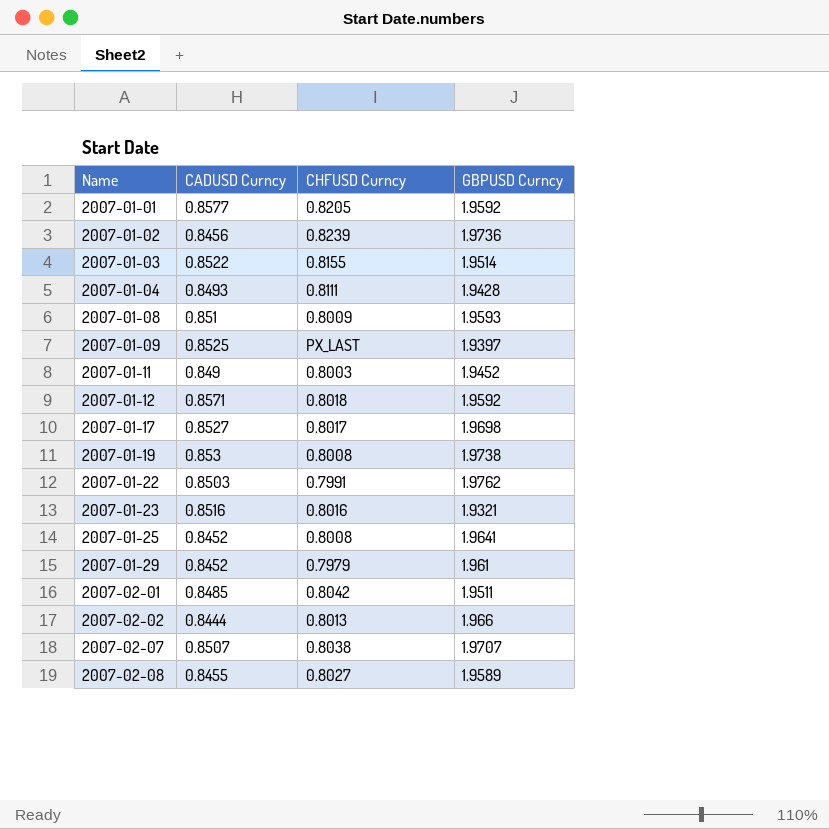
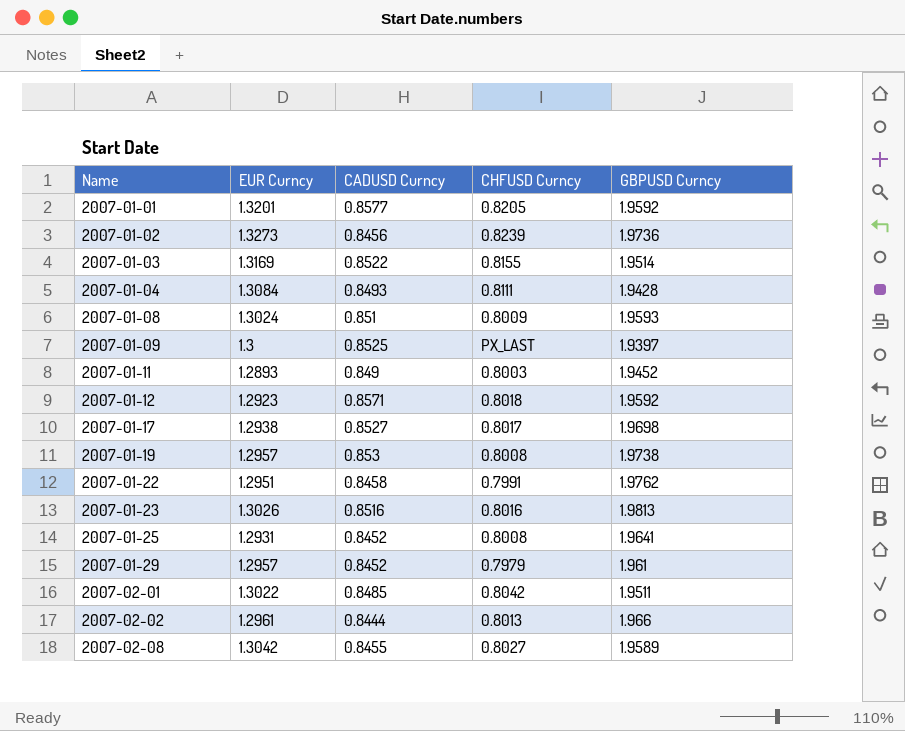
column EUR Curncy | position: none -> 2
row 2007-02-07: 0.8507 | 0.8038 | 1.9707 -> none
2007-01-22 | CADUSD Curncy: 0.8503 -> 0.8458
2007-01-23 | GBPUSD Curncy: 1.9321 -> 1.9813

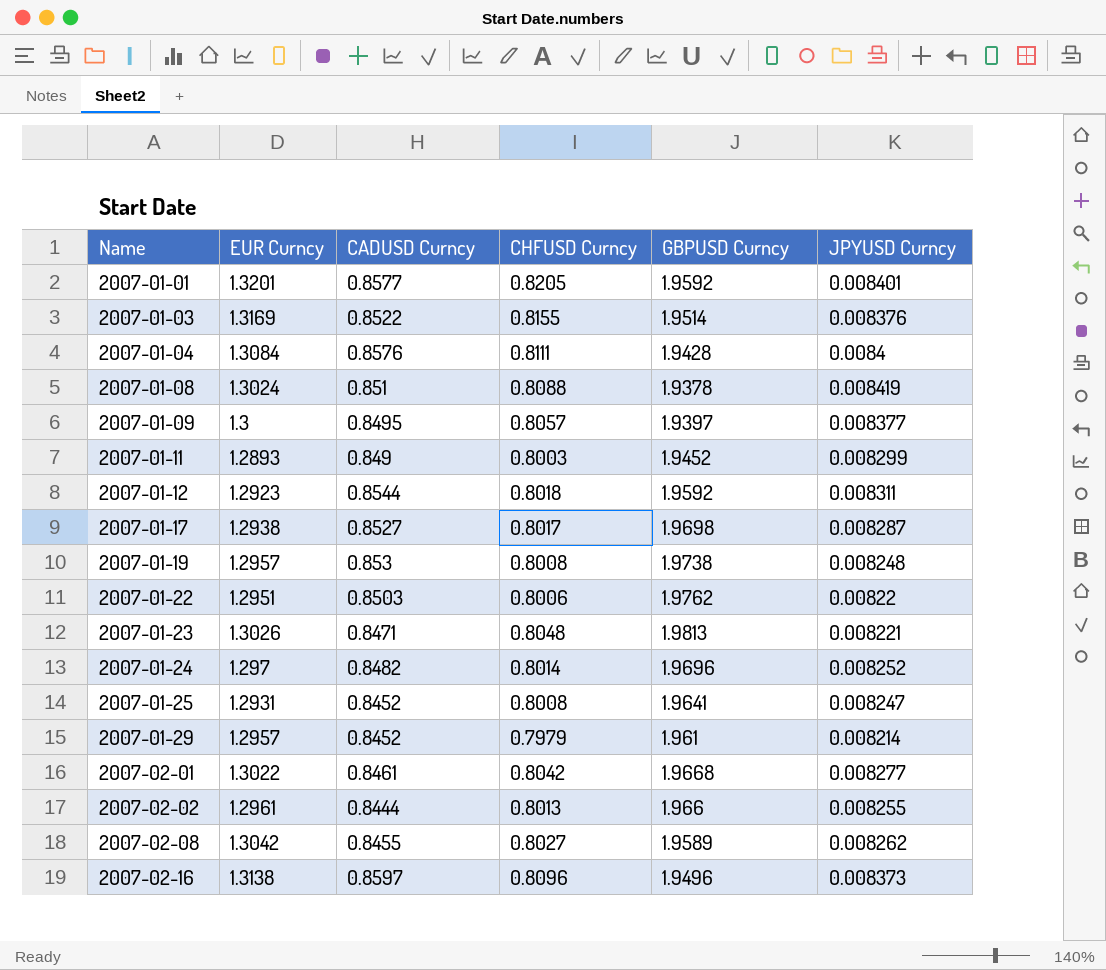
column JPYUSD Curncy | position: none -> 6
row 2007-01-02: 1.3273 | 0.8456 | 0.8239 | 1.9736 -> none
2007-01-04 | CADUSD Curncy: 0.8493 -> 0.8576
2007-01-08 | CHFUSD Curncy: 0.8009 -> 0.8088
2007-01-08 | GBPUSD Curncy: 1.9593 -> 1.9378
2007-01-09 | CADUSD Curncy: 0.8525 -> 0.8495
2007-01-09 | CHFUSD Curncy: PX_LAST -> 0.8057
2007-01-12 | CADUSD Curncy: 0.8571 -> 0.8544
2007-01-22 | CADUSD Curncy: 0.8458 -> 0.8503
2007-01-22 | CHFUSD Curncy: 0.7991 -> 0.8006
2007-01-23 | CADUSD Curncy: 0.8516 -> 0.8471
2007-01-23 | CHFUSD Curncy: 0.8016 -> 0.8048
row 2007-01-24: none -> 1.297 | 0.8482 | 0.8014 | 1.9696 | 0.008252
2007-02-01 | CADUSD Curncy: 0.8485 -> 0.8461
2007-02-01 | GBPUSD Curncy: 1.9511 -> 1.9668
row 2007-02-16: none -> 1.3138 | 0.8597 | 0.8096 | 1.9496 | 0.008373

